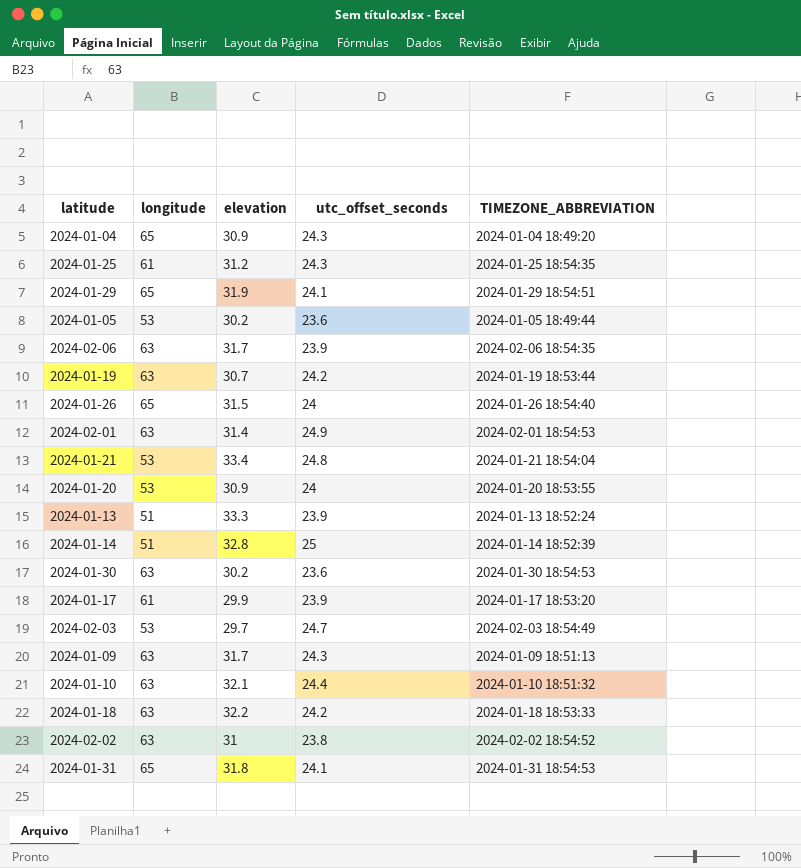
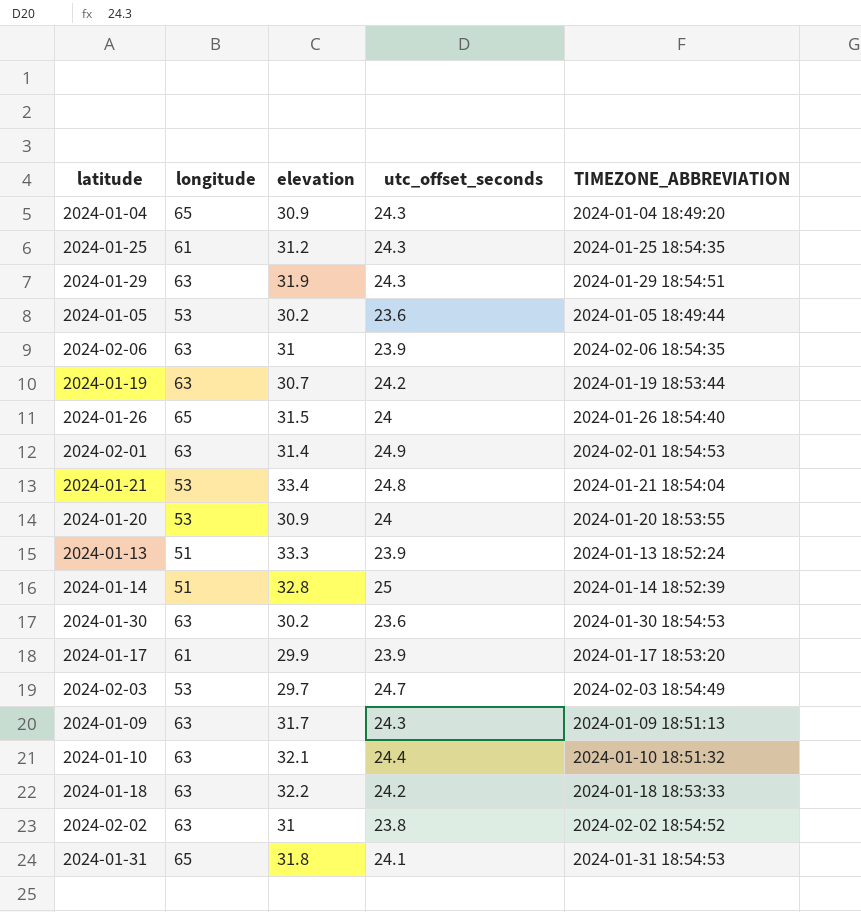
2024-01-29 | longitude: 65 -> 63
2024-01-29 | utc_offset_seconds: 24.1 -> 24.3
2024-02-06 | elevation: 31.7 -> 31

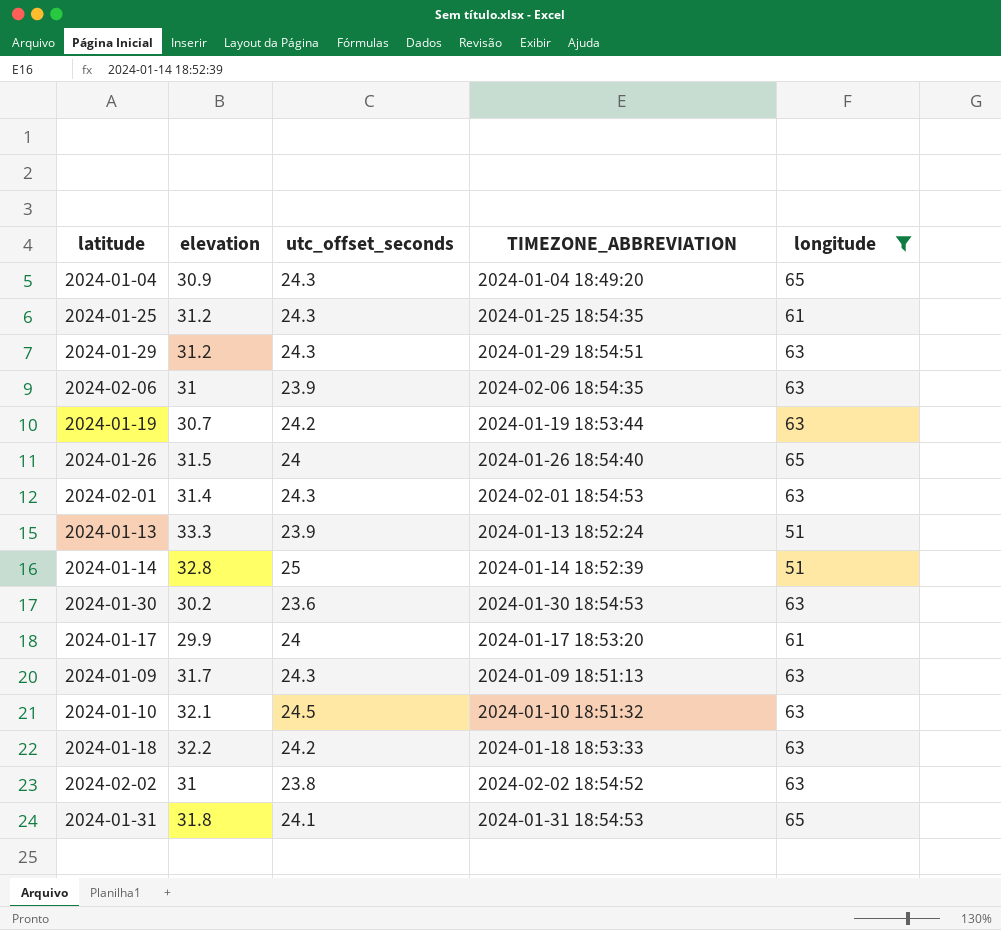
filter: none -> longitude != 53
column longitude | position: 2 -> 5
2024-01-29 | elevation: 31.9 -> 31.2
2024-02-01 | utc_offset_seconds: 24.9 -> 24.3
2024-01-17 | utc_offset_seconds: 23.9 -> 24
2024-01-10 | utc_offset_seconds: 24.4 -> 24.5

